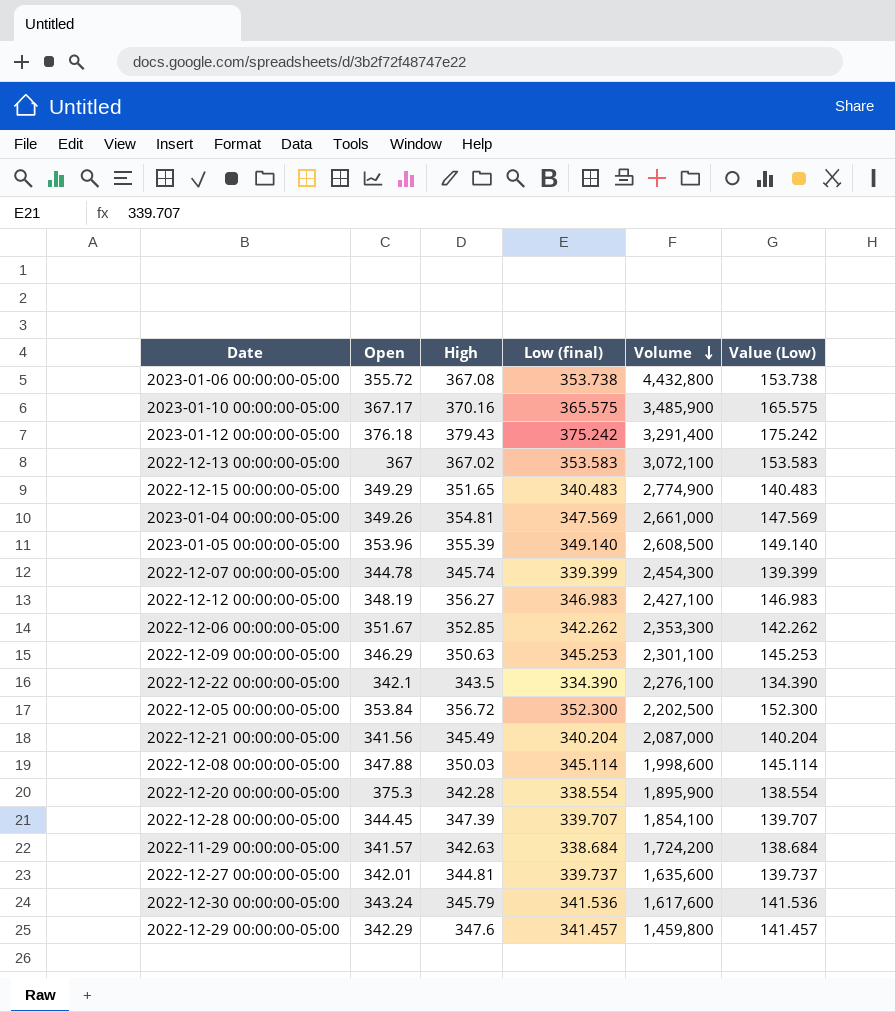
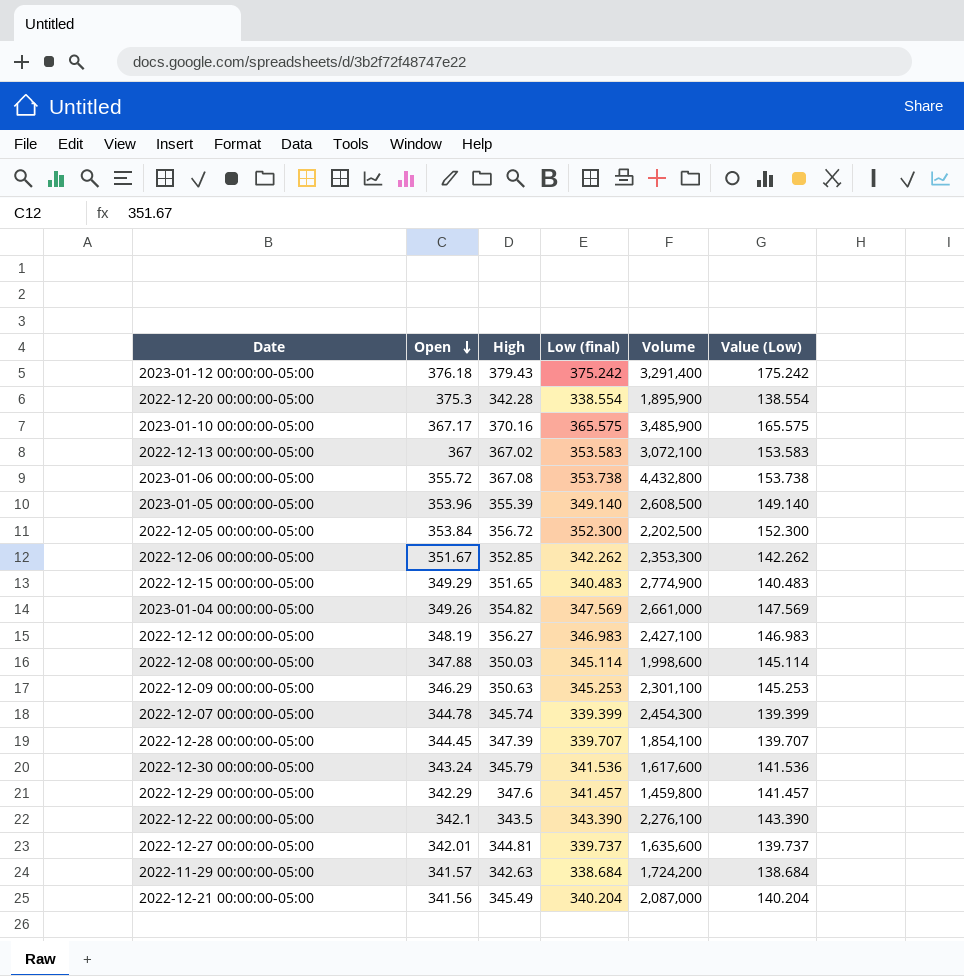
row order: Volume descending -> Open descending
2023-01-04 00:00:00-05:00 | High: 354.81 -> 354.82
2022-12-22 00:00:00-05:00 | Low (final): 334.390 -> 343.390
2022-12-22 00:00:00-05:00 | Value (Low): 134.390 -> 143.390

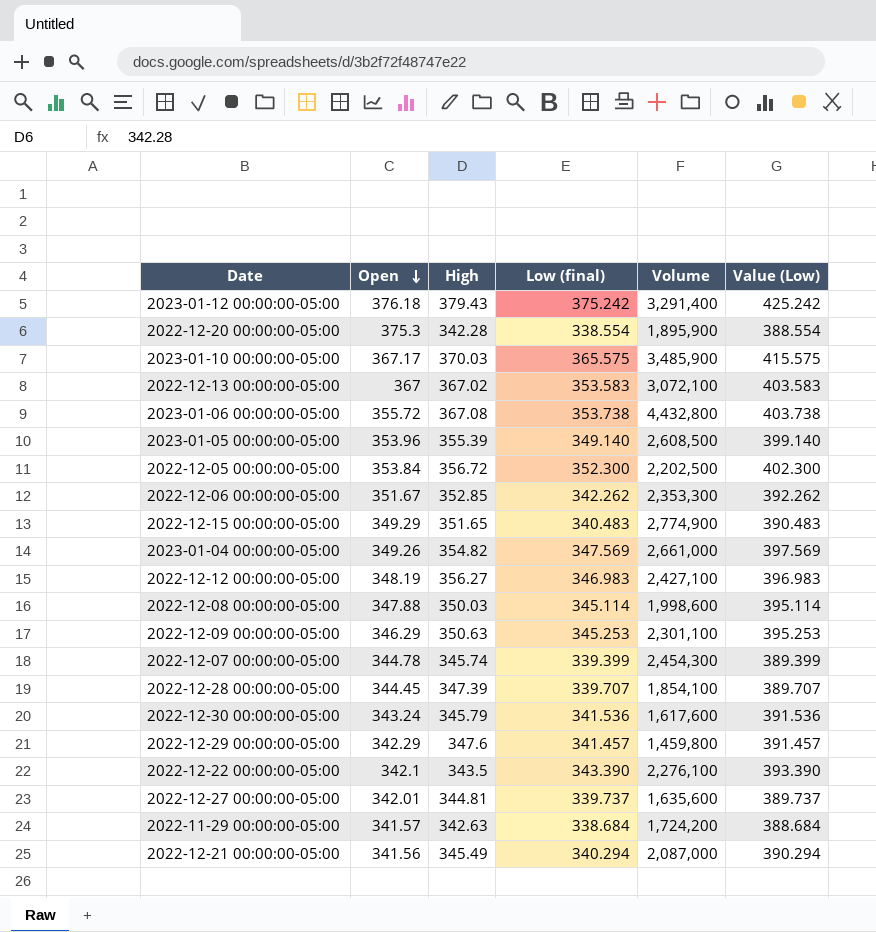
column Value (Low) | formula: [Low (final)] - 200 -> [Low (final)] + 50
2023-01-10 00:00:00-05:00 | High: 370.16 -> 370.03
2022-12-21 00:00:00-05:00 | Low (final): 340.204 -> 340.294

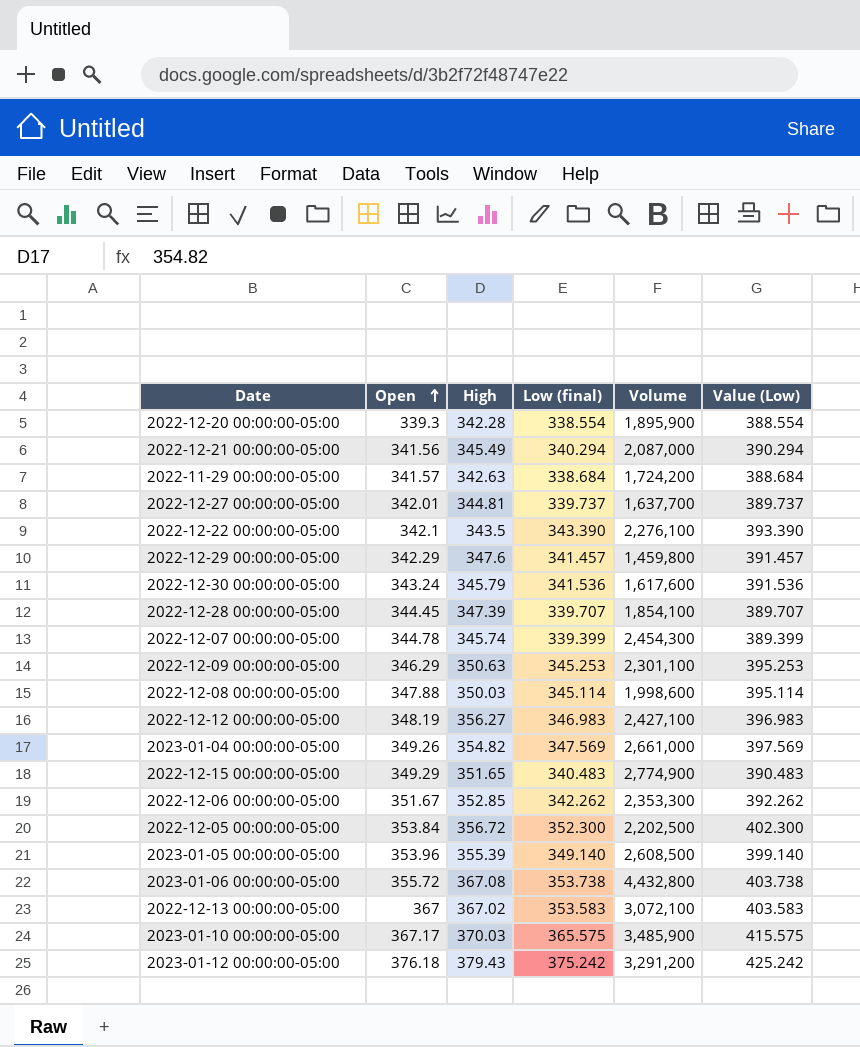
row order: Open descending -> Open ascending
2022-12-20 00:00:00-05:00 | Open: 375.3 -> 339.3
2022-12-27 00:00:00-05:00 | Volume: 1,635,600 -> 1,637,700
2023-01-12 00:00:00-05:00 | Volume: 3,291,400 -> 3,291,200

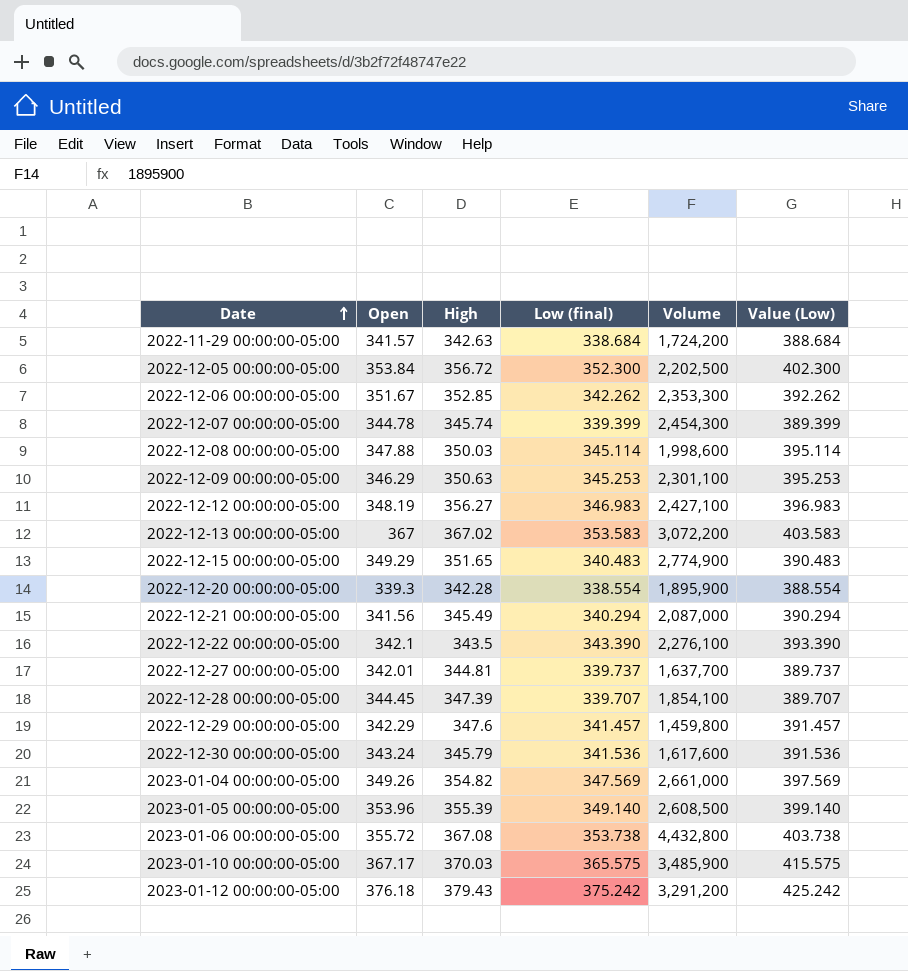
row order: Open ascending -> Date ascending
2022-12-13 00:00:00-05:00 | Volume: 3,072,100 -> 3,072,200

